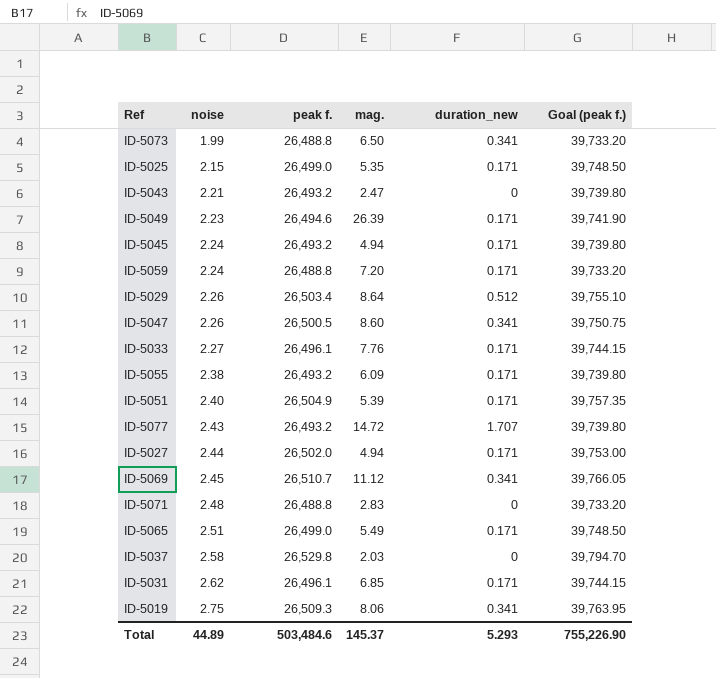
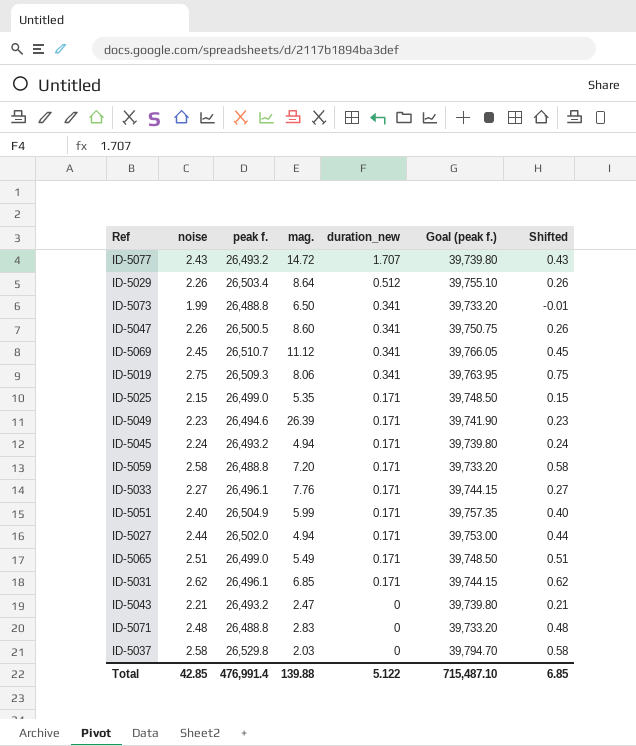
row order: noise ascending -> duration_new descending
column Shifted | formula: none -> [noise] - 2
row ID-5055: 2.38 | 26,493.2 | 6.09 | 0.171 | 39,739.80 -> none
ID-5059 | noise: 2.24 -> 2.58
ID-5051 | mag.: 5.39 -> 5.99
Total | noise: 44.89 -> 42.85
Total | peak f.: 503,484.6 -> 476,991.4
Total | mag.: 145.37 -> 139.88
Total | duration_new: 5.293 -> 5.122
Total | Goal (peak f.): 755,226.90 -> 715,487.10

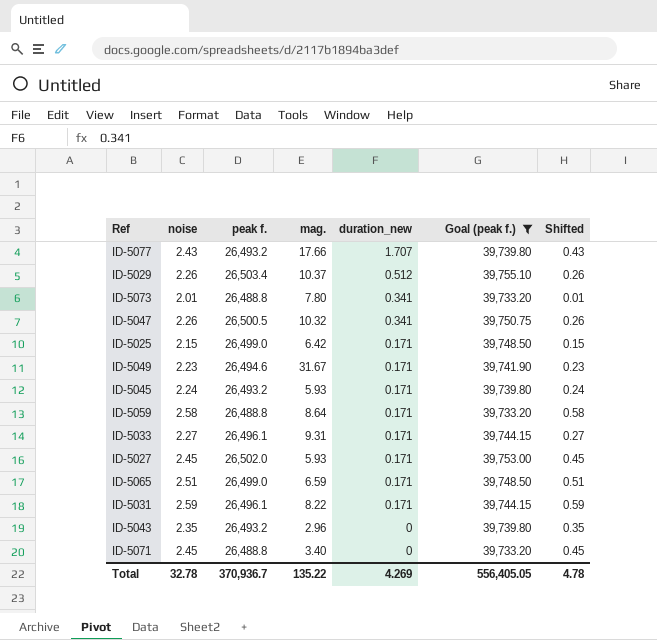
filter: none -> Goal (peak f.) <= 39,755.10
ID-5077 | mag.: 14.72 -> 17.66
ID-5029 | mag.: 8.64 -> 10.37
ID-5073 | noise: 1.99 -> 2.01
ID-5073 | mag.: 6.50 -> 7.80
ID-5073 | Shifted: -0.01 -> 0.01
ID-5047 | mag.: 8.60 -> 10.32
ID-5025 | mag.: 5.35 -> 6.42
ID-5049 | mag.: 26.39 -> 31.67
ID-5045 | mag.: 4.94 -> 5.93
ID-5059 | mag.: 7.20 -> 8.64
ID-5033 | mag.: 7.76 -> 9.31
ID-5027 | noise: 2.44 -> 2.45
ID-5027 | mag.: 4.94 -> 5.93
ID-5027 | Shifted: 0.44 -> 0.45
ID-5065 | mag.: 5.49 -> 6.59
ID-5031 | noise: 2.62 -> 2.59
ID-5031 | mag.: 6.85 -> 8.22
ID-5031 | Shifted: 0.62 -> 0.59
ID-5043 | noise: 2.21 -> 2.35
ID-5043 | mag.: 2.47 -> 2.96
ID-5043 | Shifted: 0.21 -> 0.35
ID-5071 | noise: 2.48 -> 2.45
ID-5071 | mag.: 2.83 -> 3.40
ID-5071 | Shifted: 0.48 -> 0.45
Total | noise: 42.85 -> 32.78
Total | peak f.: 476,991.4 -> 370,936.7
Total | mag.: 139.88 -> 135.22
Total | duration_new: 5.122 -> 4.269
Total | Goal (peak f.): 715,487.10 -> 556,405.05
Total | Shifted: 6.85 -> 4.78

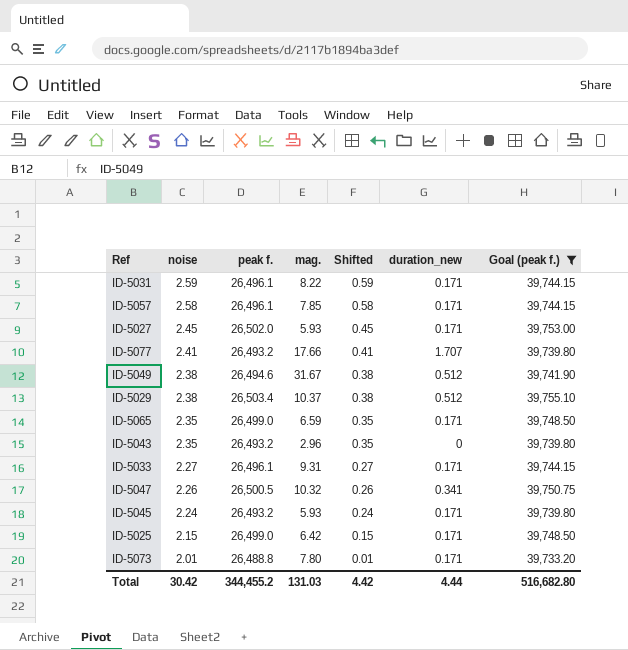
row order: duration_new descending -> noise descending
column Shifted | position: 7 -> 5
row ID-5059: 2.58 | 26,488.8 | 8.64 | 0.171 | 39,733.20 | 0.58 -> none
row ID-5071: 2.45 | 26,488.8 | 3.40 | 0 | 39,733.20 | 0.45 -> none
row ID-5057: none -> 2.58 | 26,496.1 | 7.85 | 0.58 | 0.171 | 39,744.15
ID-5077 | noise: 2.43 -> 2.41
ID-5077 | Shifted: 0.43 -> 0.41
ID-5049 | noise: 2.23 -> 2.38
ID-5049 | Shifted: 0.23 -> 0.38
ID-5049 | duration_new: 0.171 -> 0.512
ID-5029 | noise: 2.26 -> 2.38
ID-5029 | Shifted: 0.26 -> 0.38
ID-5065 | noise: 2.51 -> 2.35
ID-5065 | Shifted: 0.51 -> 0.35
ID-5073 | duration_new: 0.341 -> 0.171
Total | noise: 32.78 -> 30.42
Total | peak f.: 370,936.7 -> 344,455.2
Total | mag.: 135.22 -> 131.03
Total | Shifted: 4.78 -> 4.42
Total | duration_new: 4.269 -> 4.44
Total | Goal (peak f.): 556,405.05 -> 516,682.80

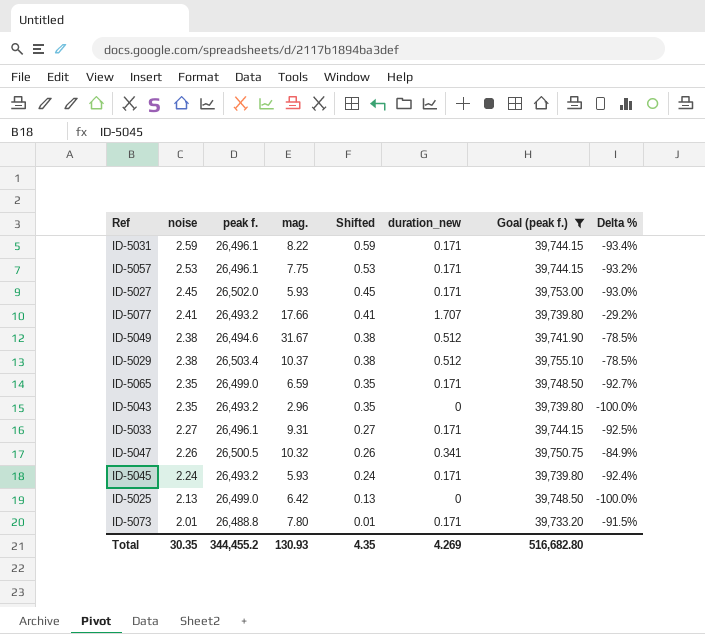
column Delta % | formula: none -> ([duration_new] - [noise]) / [noise]
ID-5057 | noise: 2.58 -> 2.53
ID-5057 | mag.: 7.85 -> 7.75
ID-5057 | Shifted: 0.58 -> 0.53
ID-5025 | noise: 2.15 -> 2.13
ID-5025 | Shifted: 0.15 -> 0.13
ID-5025 | duration_new: 0.171 -> 0
Total | noise: 30.42 -> 30.35
Total | mag.: 131.03 -> 130.93
Total | Shifted: 4.42 -> 4.35
Total | duration_new: 4.44 -> 4.269

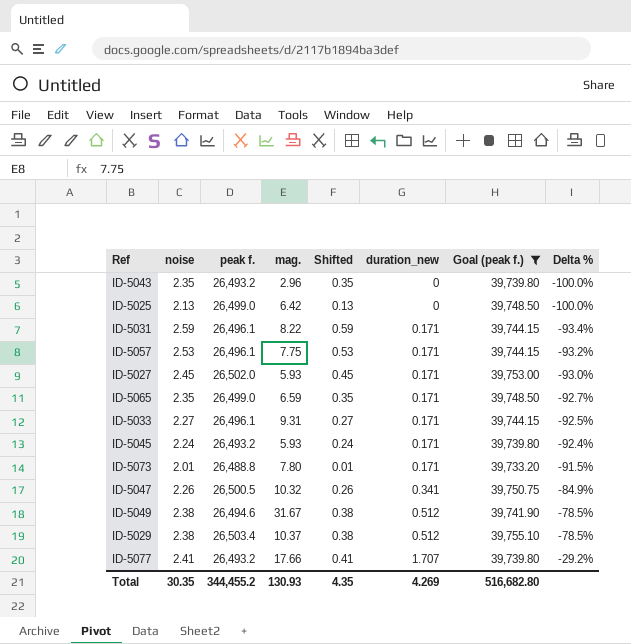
row order: noise descending -> duration_new ascending

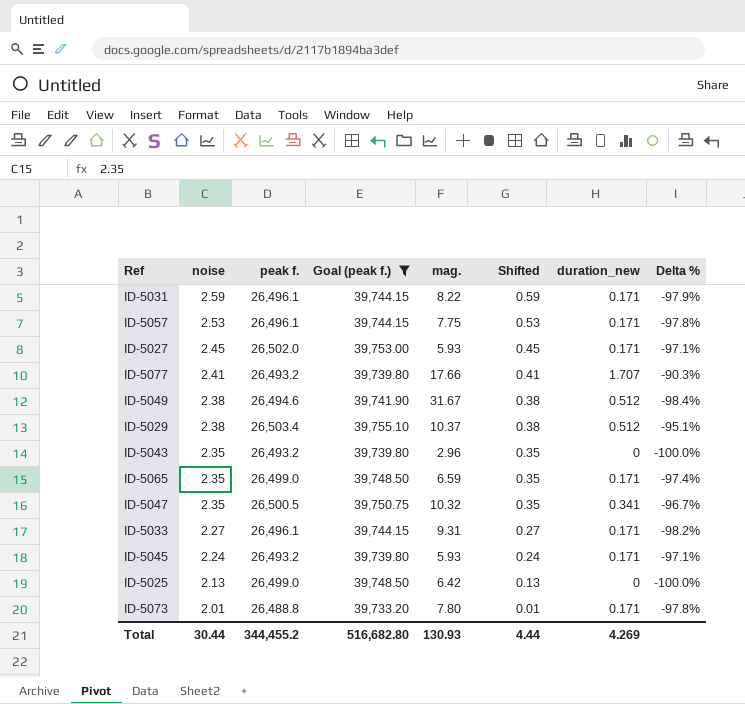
row order: duration_new ascending -> noise descending
column Goal (peak f.) | position: 7 -> 4
column Delta % | formula: ([duration_new] - [noise]) / [noise] -> ([duration_new] - [mag.]) / [mag.]
ID-5047 | noise: 2.26 -> 2.35
ID-5047 | Shifted: 0.26 -> 0.35
Total | noise: 30.35 -> 30.44
Total | Shifted: 4.35 -> 4.44

